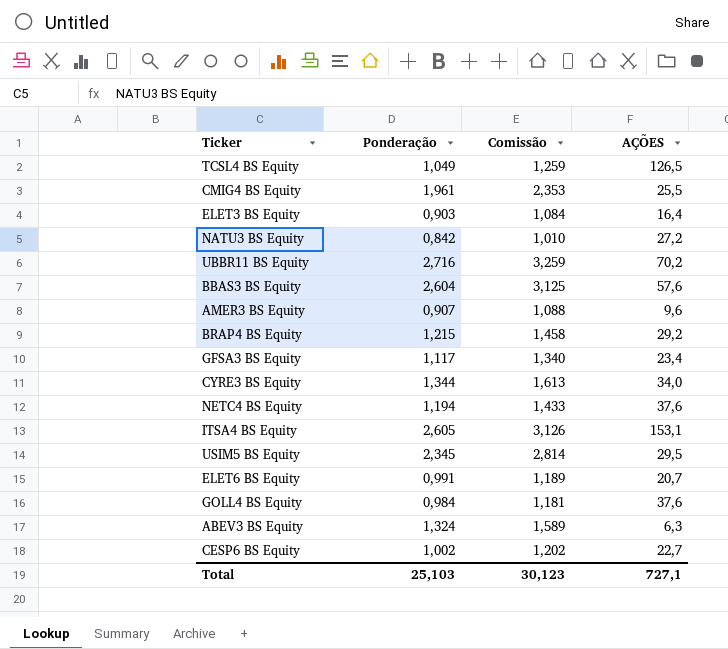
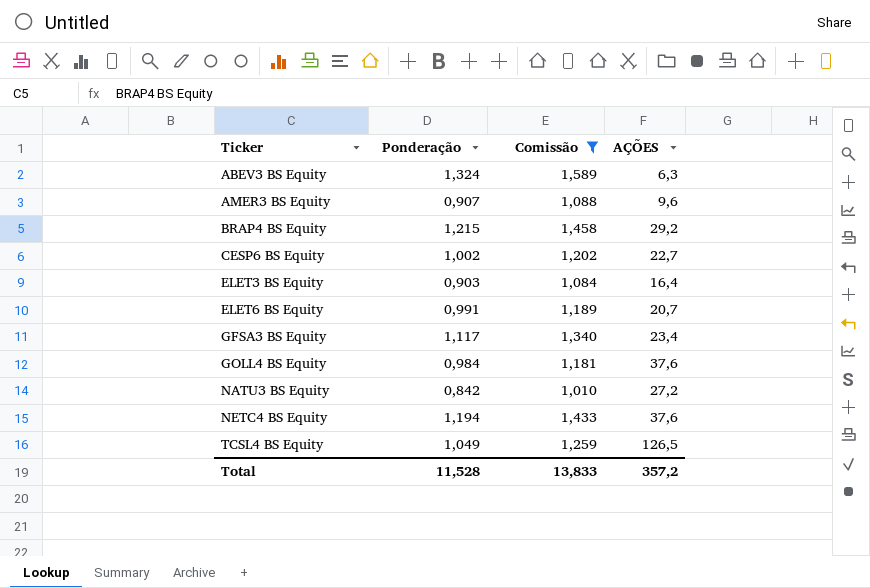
filter: none -> Comissão <= 1,589
row order: none -> Ticker ascending
Total | Ponderação: 25,103 -> 11,528
Total | Comissão: 30,123 -> 13,833
Total | AÇÕES: 727,1 -> 357,2

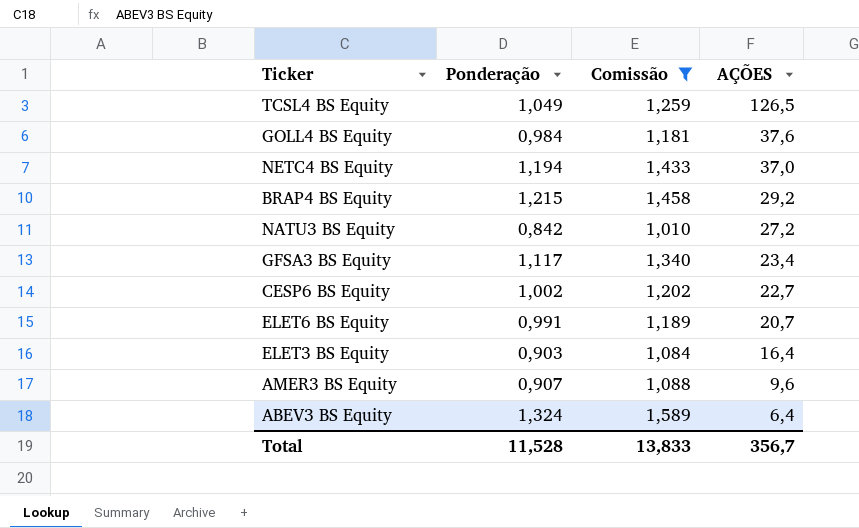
row order: Ticker ascending -> AÇÕES descending
NETC4 BS Equity | AÇÕES: 37,6 -> 37,0
ABEV3 BS Equity | AÇÕES: 6,3 -> 6,4
Total | AÇÕES: 357,2 -> 356,7

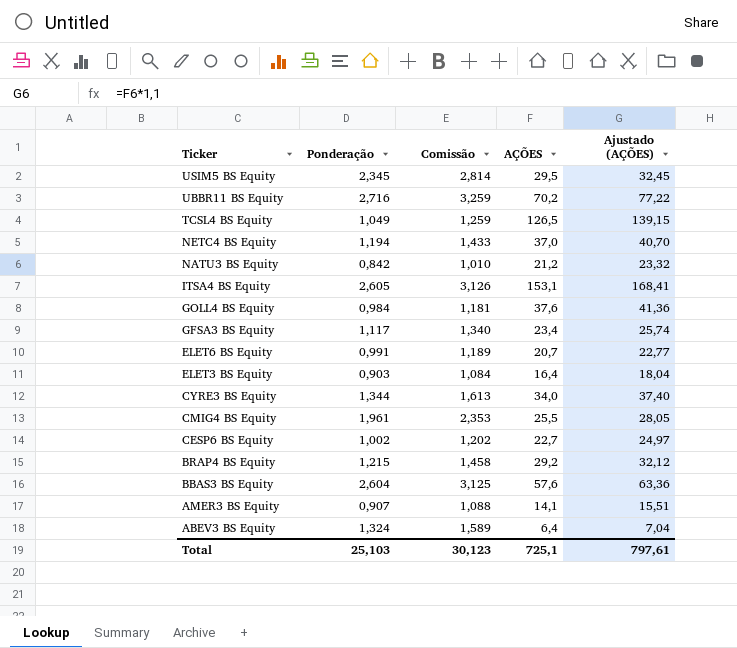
filter: Comissão <= 1,589 -> none
row order: AÇÕES descending -> Ticker descending
column Ajustado (AÇÕES) | formula: none -> [AÇÕES] * 1,1
NATU3 BS Equity | AÇÕES: 27,2 -> 21,2
AMER3 BS Equity | AÇÕES: 9,6 -> 14,1
Total | Ponderação: 11,528 -> 25,103
Total | Comissão: 13,833 -> 30,123
Total | AÇÕES: 356,7 -> 725,1

